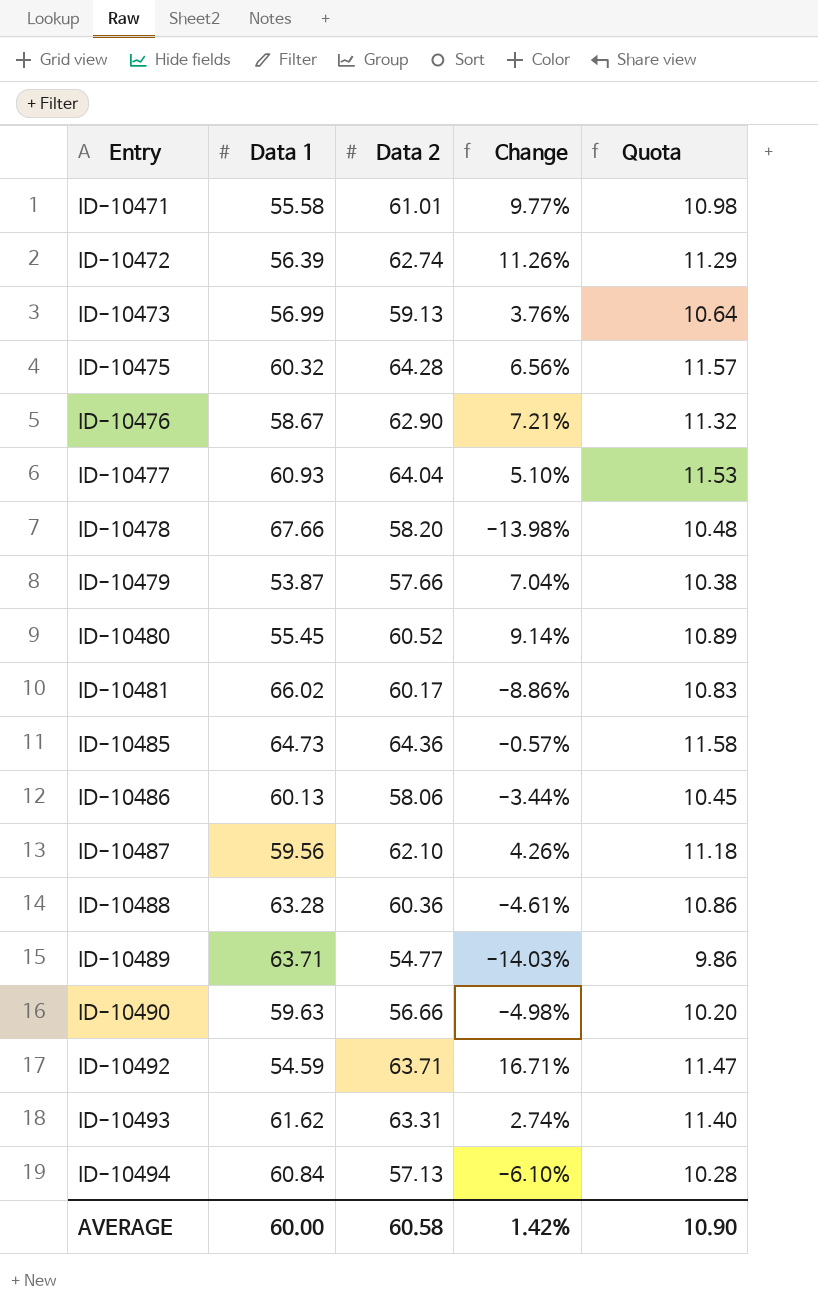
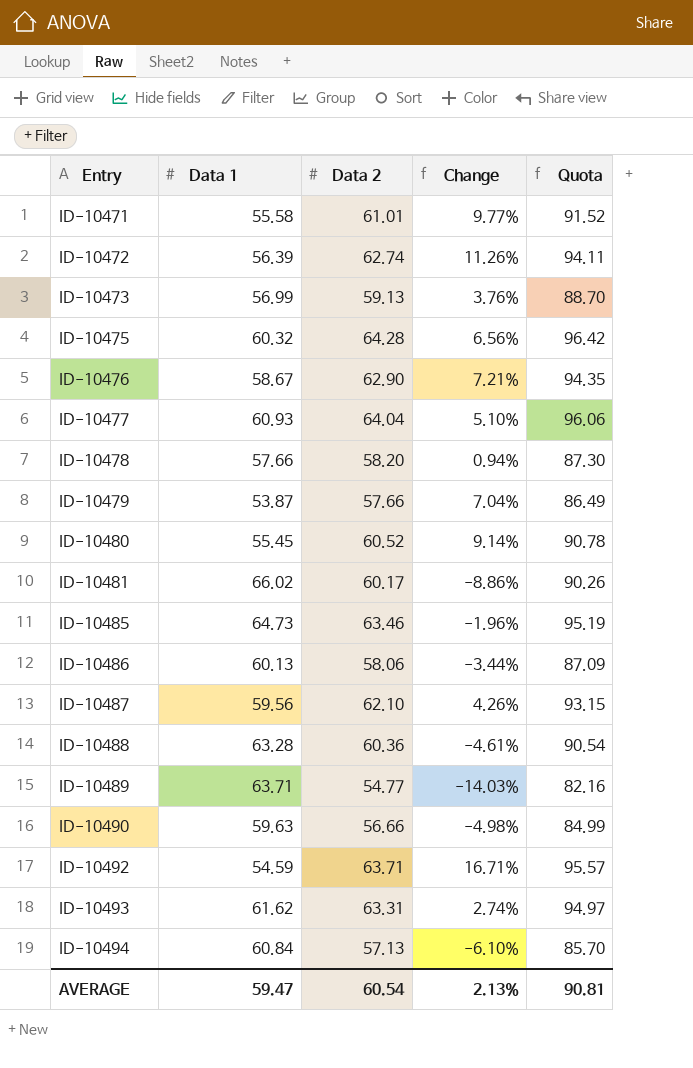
column Quota | formula: [Data 2] * 0.18 -> [Data 2] * 1.5
ID-10478 | Data 1: 67.66 -> 57.66
ID-10478 | Change: -13.98% -> 0.94%
ID-10485 | Data 2: 64.36 -> 63.46
ID-10485 | Change: -0.57% -> -1.96%
AVERAGE | Data 1: 60.00 -> 59.47
AVERAGE | Data 2: 60.58 -> 60.54
AVERAGE | Change: 1.42% -> 2.13%
AVERAGE | Quota: 10.90 -> 90.81

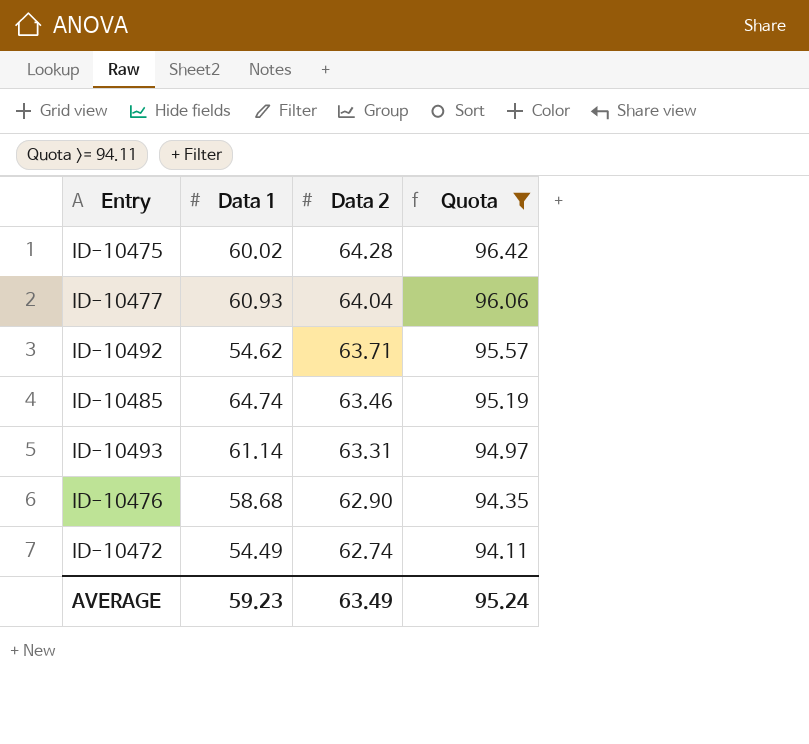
filter: none -> Quota >= 94.11
row order: Entry ascending -> Data 2 descending
column Change | formula: ([Data 2] - [Data 1]) / [Data 1] -> none
ID-10475 | Data 1: 60.32 -> 60.02
ID-10492 | Data 1: 54.59 -> 54.62
ID-10485 | Data 1: 64.73 -> 64.74
ID-10493 | Data 1: 61.62 -> 61.14
ID-10476 | Data 1: 58.67 -> 58.68
ID-10472 | Data 1: 56.39 -> 54.49
AVERAGE | Data 1: 59.47 -> 59.23
AVERAGE | Data 2: 60.54 -> 63.49
AVERAGE | Quota: 90.81 -> 95.24

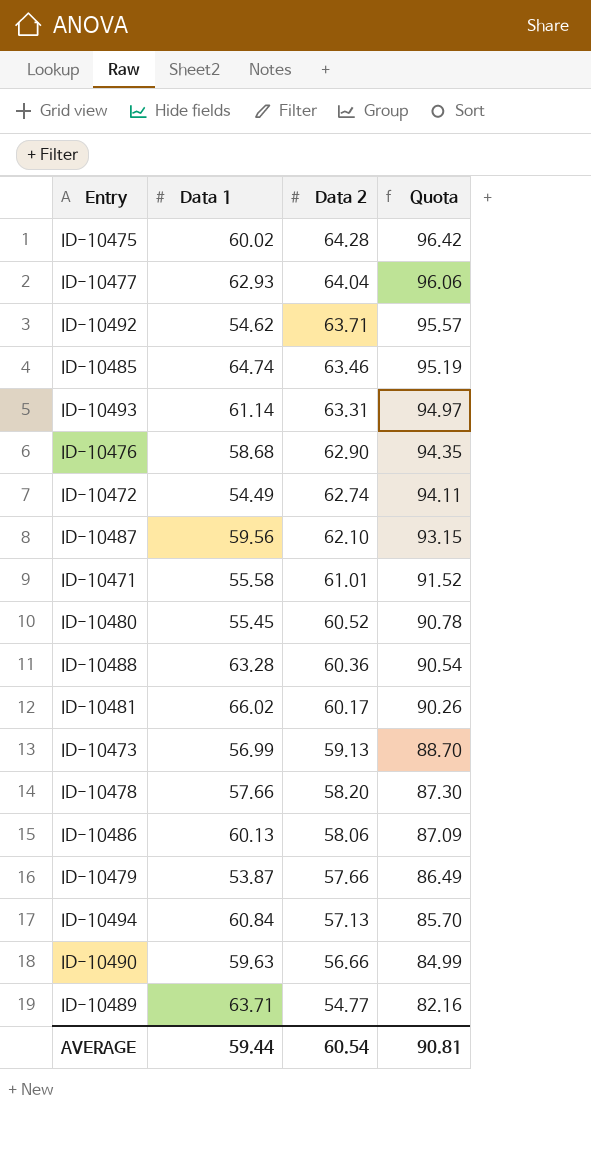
filter: Quota >= 94.11 -> none
ID-10477 | Data 1: 60.93 -> 62.93
AVERAGE | Data 1: 59.23 -> 59.44
AVERAGE | Data 2: 63.49 -> 60.54
AVERAGE | Quota: 95.24 -> 90.81

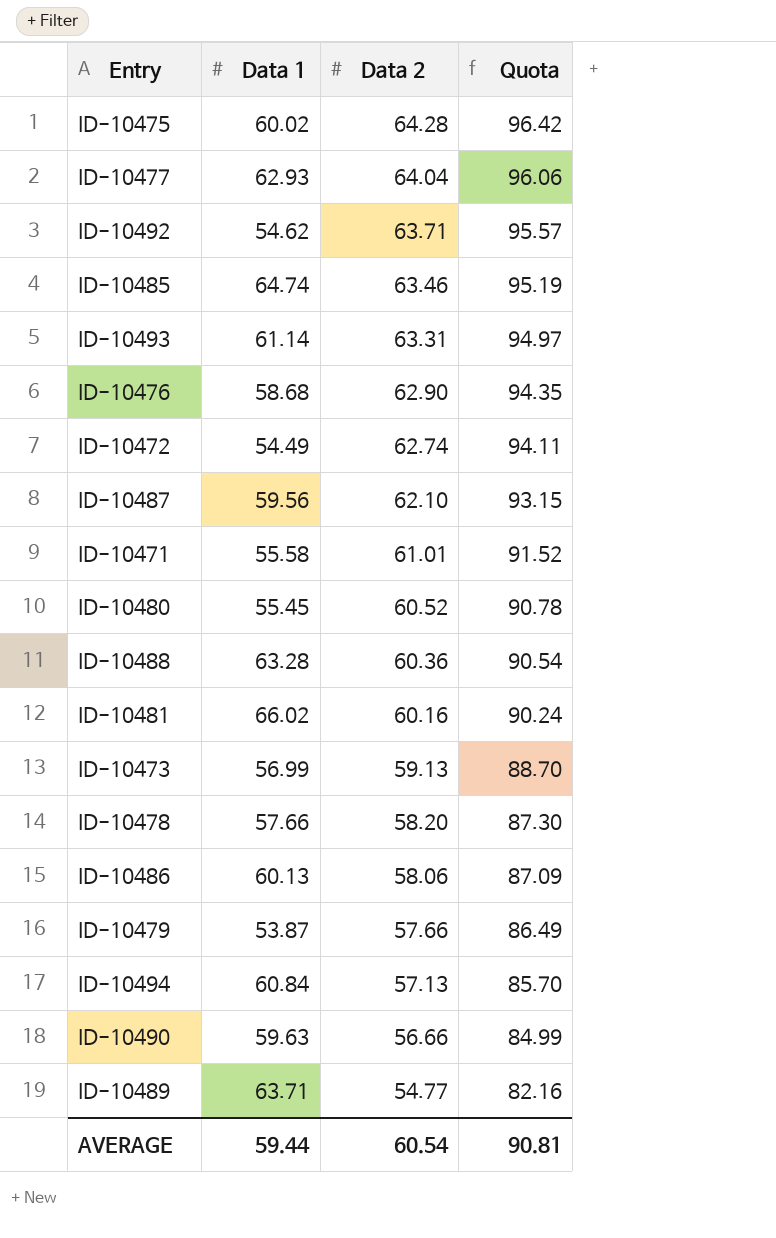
ID-10481 | Data 2: 60.17 -> 60.16
ID-10481 | Quota: 90.26 -> 90.24

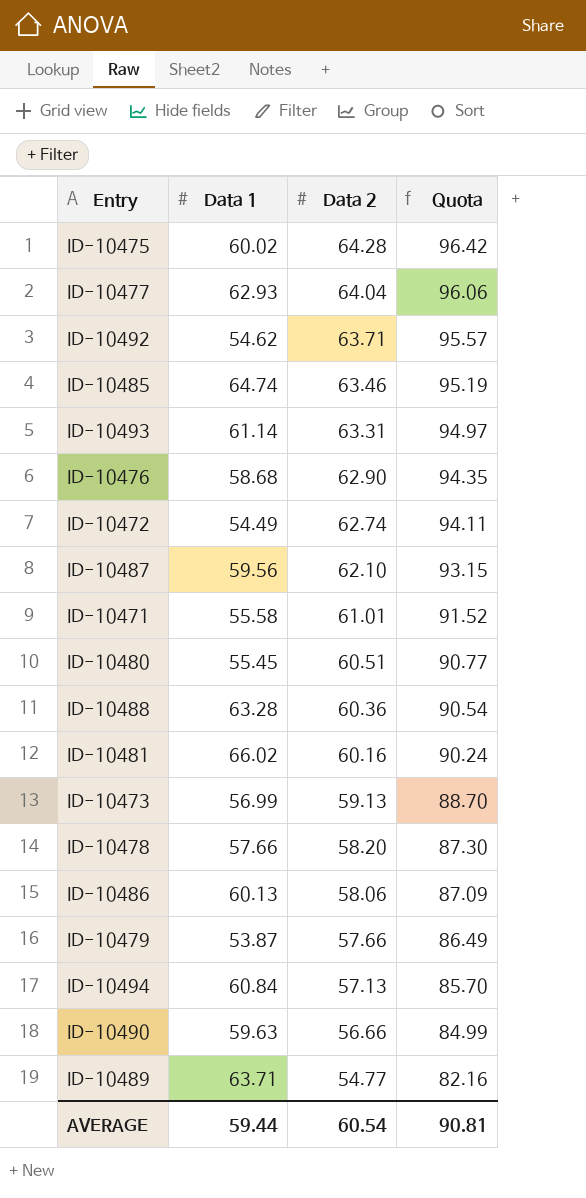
ID-10480 | Data 2: 60.52 -> 60.51
ID-10480 | Quota: 90.78 -> 90.77

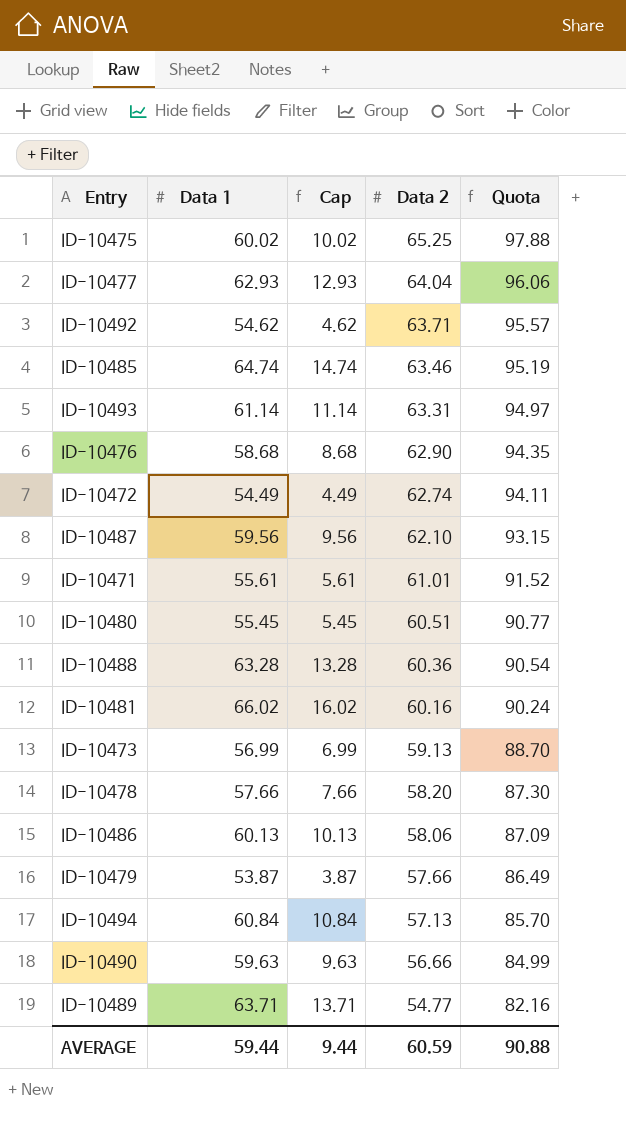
column Cap | formula: none -> [Data 1] - 50
ID-10475 | Data 2: 64.28 -> 65.25
ID-10475 | Quota: 96.42 -> 97.88
ID-10471 | Data 1: 55.58 -> 55.61
AVERAGE | Data 2: 60.54 -> 60.59
AVERAGE | Quota: 90.81 -> 90.88

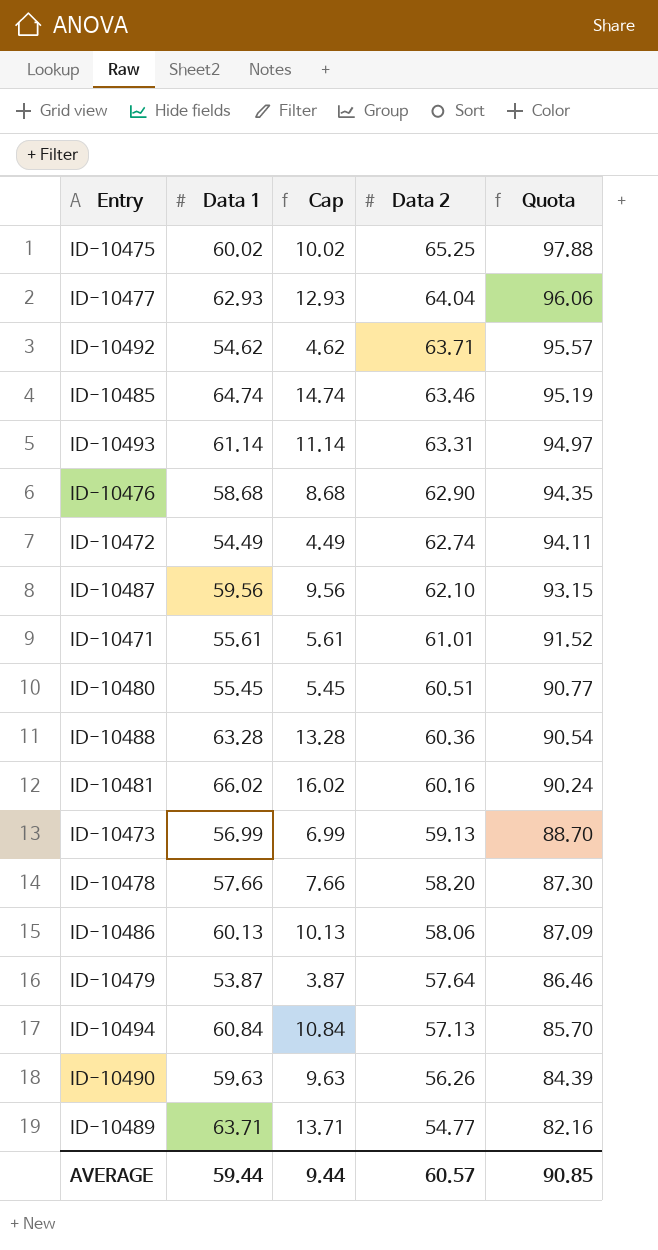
ID-10479 | Data 2: 57.66 -> 57.64
ID-10479 | Quota: 86.49 -> 86.46
ID-10490 | Data 2: 56.66 -> 56.26
ID-10490 | Quota: 84.99 -> 84.39
AVERAGE | Data 2: 60.59 -> 60.57
AVERAGE | Quota: 90.88 -> 90.85

